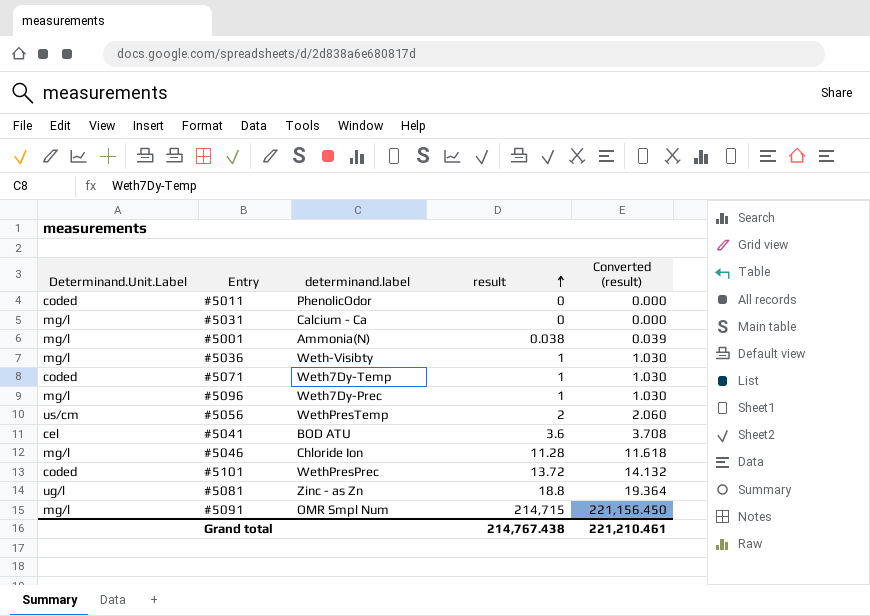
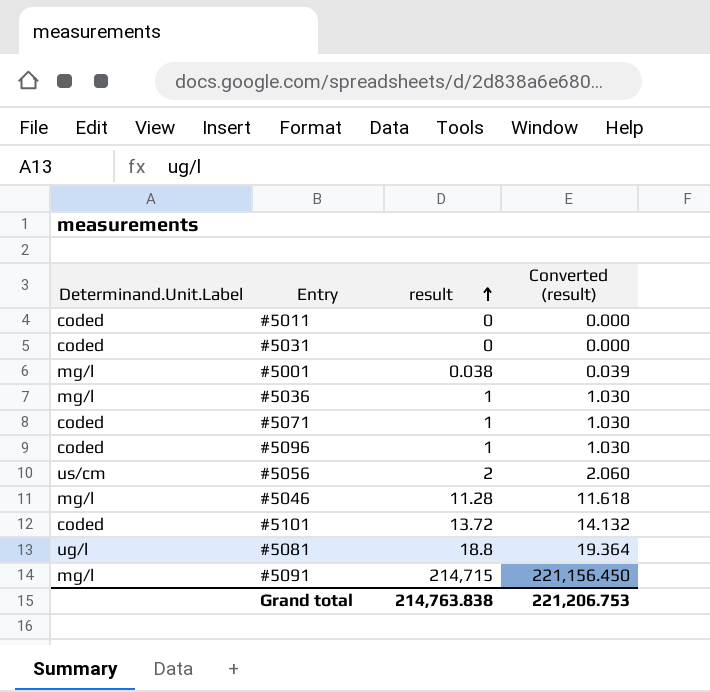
column determinand.label | position: 3 -> none
row #5041: cel | BOD ATU | 3.6 | 3.708 -> none
#5031 | Determinand.Unit.Label: mg/l -> coded
#5096 | Determinand.Unit.Label: mg/l -> coded
Grand total | result: 214,767.438 -> 214,763.838
Grand total | Converted (result): 221,210.461 -> 221,206.753

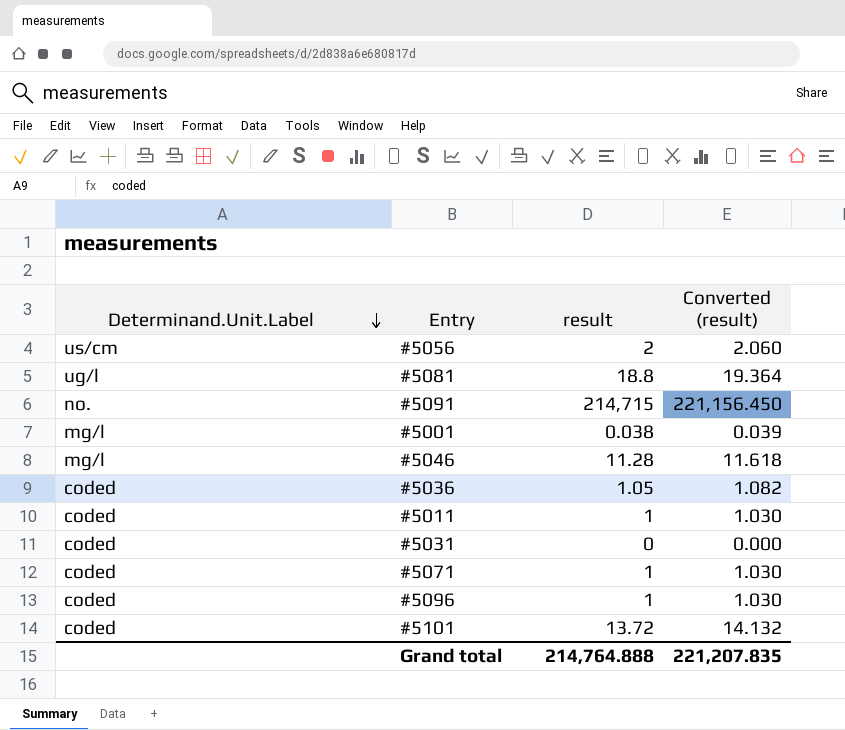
row order: result ascending -> Determinand.Unit.Label descending
#5091 | Determinand.Unit.Label: mg/l -> no.
#5036 | Determinand.Unit.Label: mg/l -> coded
#5036 | result: 1 -> 1.05
#5036 | Converted (result): 1.030 -> 1.082
#5011 | result: 0 -> 1
#5011 | Converted (result): 0.000 -> 1.030
Grand total | result: 214,763.838 -> 214,764.888
Grand total | Converted (result): 221,206.753 -> 221,207.835

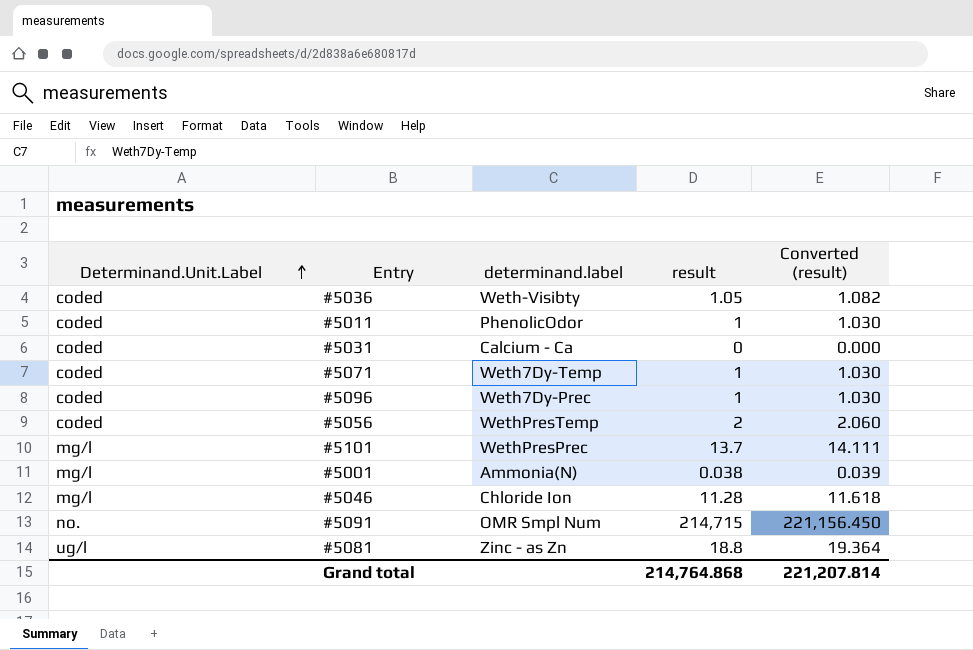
row order: Determinand.Unit.Label descending -> Determinand.Unit.Label ascending
column determinand.label | position: none -> 3
#5056 | Determinand.Unit.Label: us/cm -> coded
#5101 | Determinand.Unit.Label: coded -> mg/l
#5101 | result: 13.72 -> 13.7
#5101 | Converted (result): 14.132 -> 14.111
Grand total | result: 214,764.888 -> 214,764.868
Grand total | Converted (result): 221,207.835 -> 221,207.814

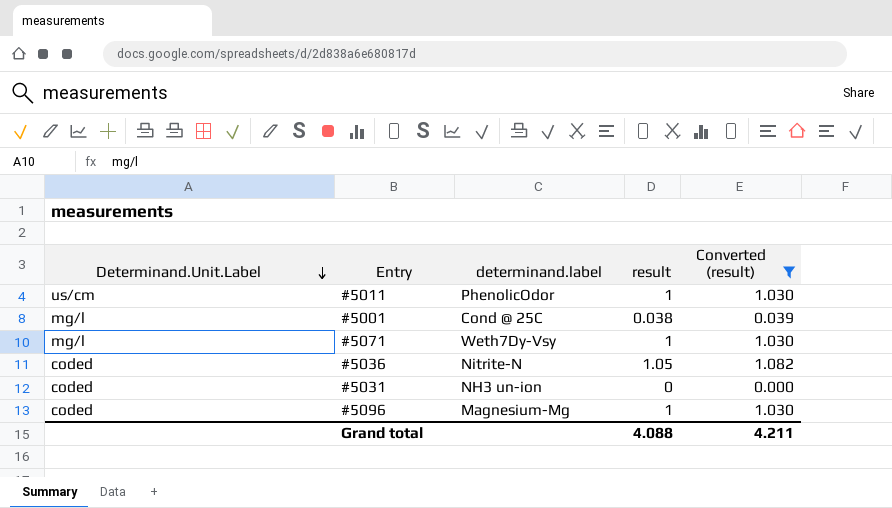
filter: none -> Converted (result) <= 1.082
row order: Determinand.Unit.Label ascending -> Determinand.Unit.Label descending
#5011 | Determinand.Unit.Label: coded -> us/cm
#5001 | determinand.label: Ammonia(N) -> Cond @ 25C
#5071 | Determinand.Unit.Label: coded -> mg/l
#5071 | determinand.label: Weth7Dy-Temp -> Weth7Dy-Vsy
#5036 | determinand.label: Weth-Visibty -> Nitrite-N
#5031 | determinand.label: Calcium - Ca -> NH3 un-ion
#5096 | determinand.label: Weth7Dy-Prec -> Magnesium-Mg
Grand total | result: 214,764.868 -> 4.088
Grand total | Converted (result): 221,207.814 -> 4.211

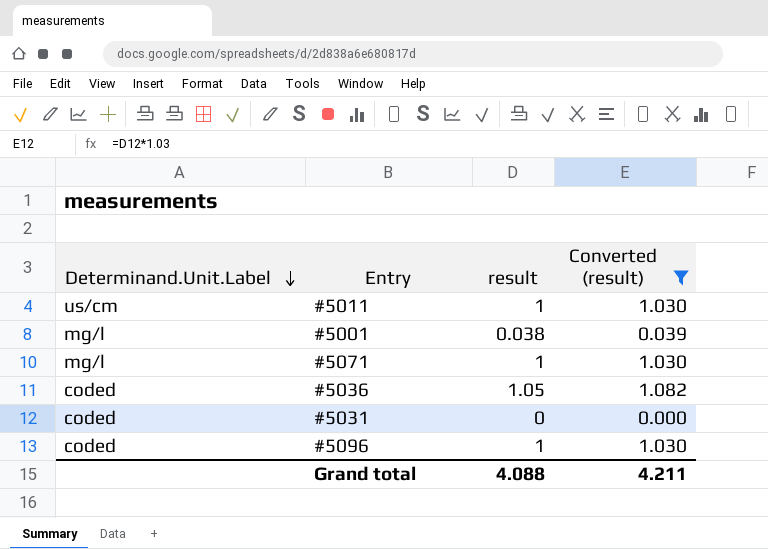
column determinand.label | position: 3 -> none

